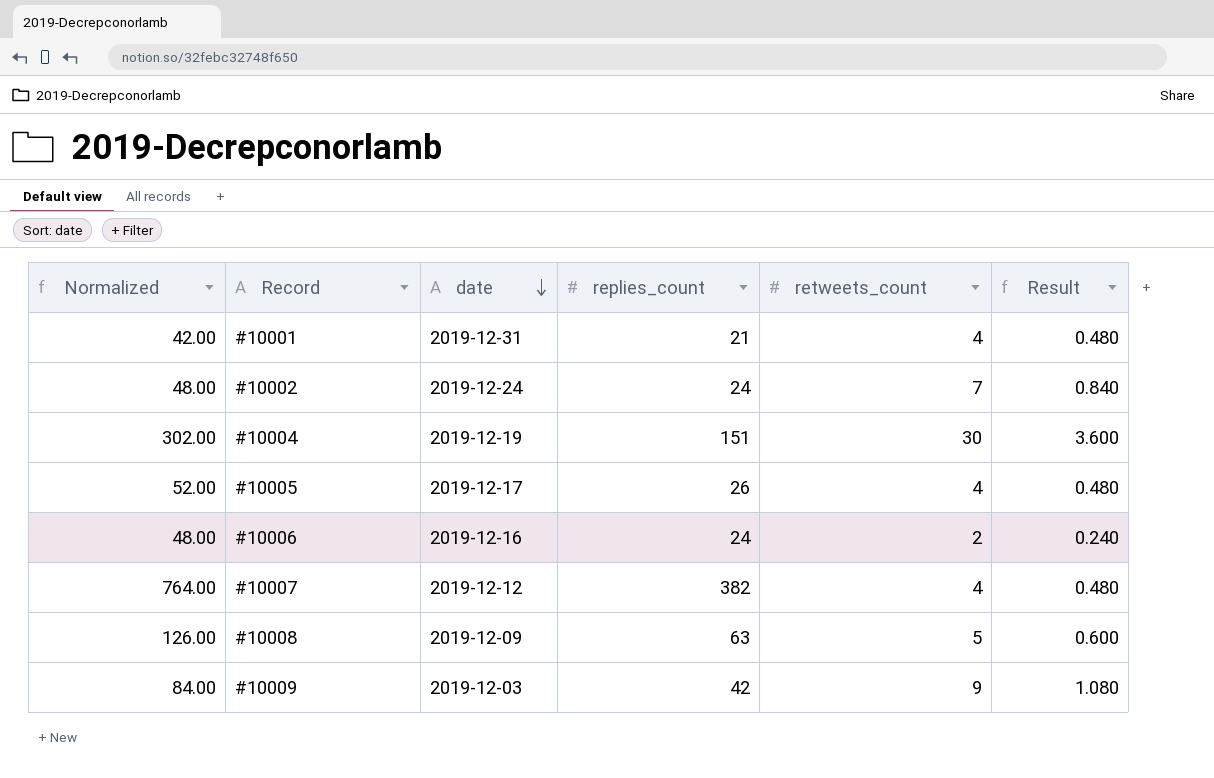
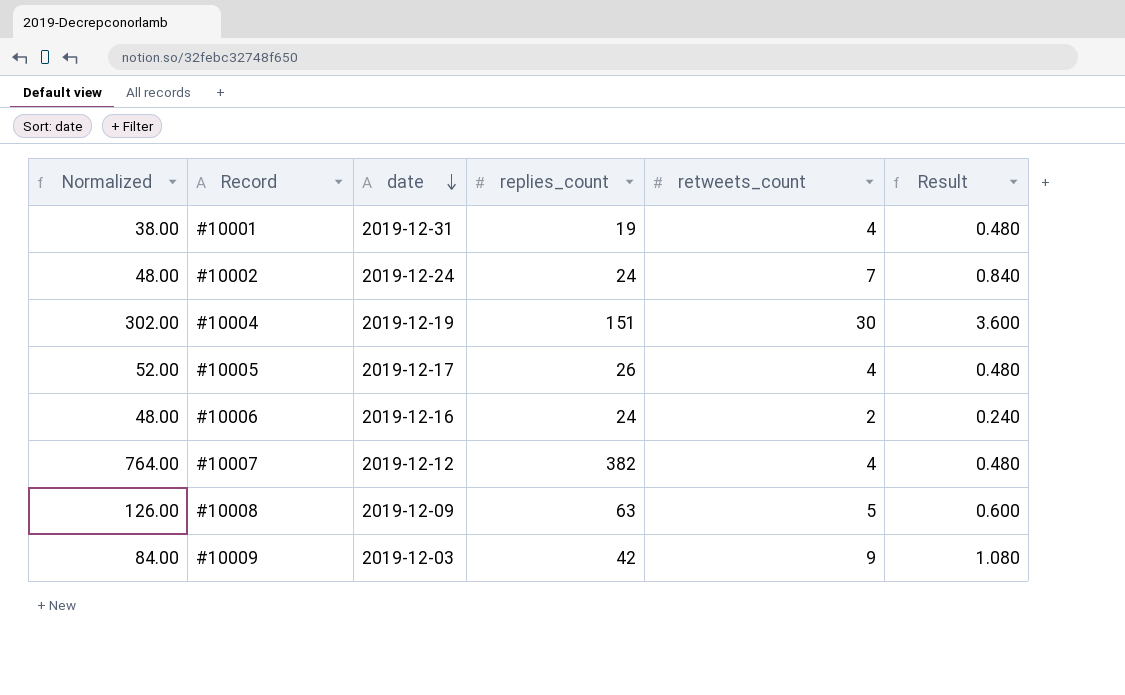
#10001 | Normalized: 42.00 -> 38.00
#10001 | replies_count: 21 -> 19

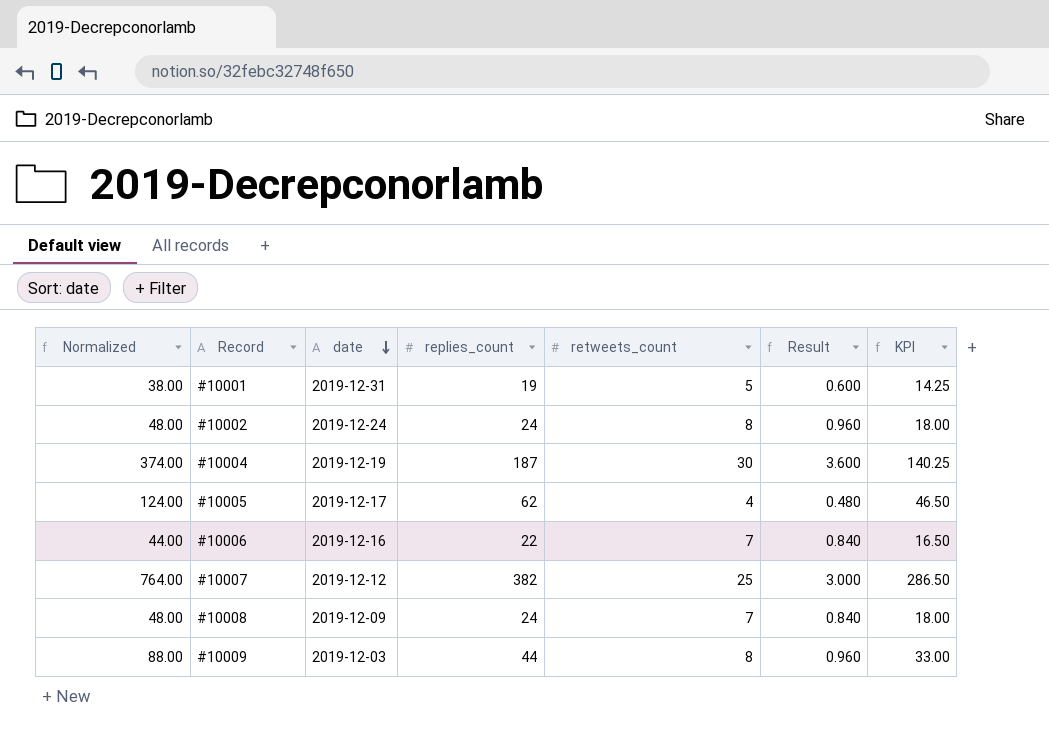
column KPI | formula: none -> [replies_count] * 0.75
#10001 | retweets_count: 4 -> 5
#10001 | Result: 0.480 -> 0.600
#10002 | retweets_count: 7 -> 8
#10002 | Result: 0.840 -> 0.960
#10004 | Normalized: 302.00 -> 374.00
#10004 | replies_count: 151 -> 187
#10005 | Normalized: 52.00 -> 124.00
#10005 | replies_count: 26 -> 62
#10006 | Normalized: 48.00 -> 44.00
#10006 | replies_count: 24 -> 22
#10006 | retweets_count: 2 -> 7
#10006 | Result: 0.240 -> 0.840
#10007 | retweets_count: 4 -> 25
#10007 | Result: 0.480 -> 3.000
#10008 | Normalized: 126.00 -> 48.00
#10008 | replies_count: 63 -> 24
#10008 | retweets_count: 5 -> 7
#10008 | Result: 0.600 -> 0.840
#10009 | Normalized: 84.00 -> 88.00
#10009 | replies_count: 42 -> 44
#10009 | retweets_count: 9 -> 8
#10009 | Result: 1.080 -> 0.960

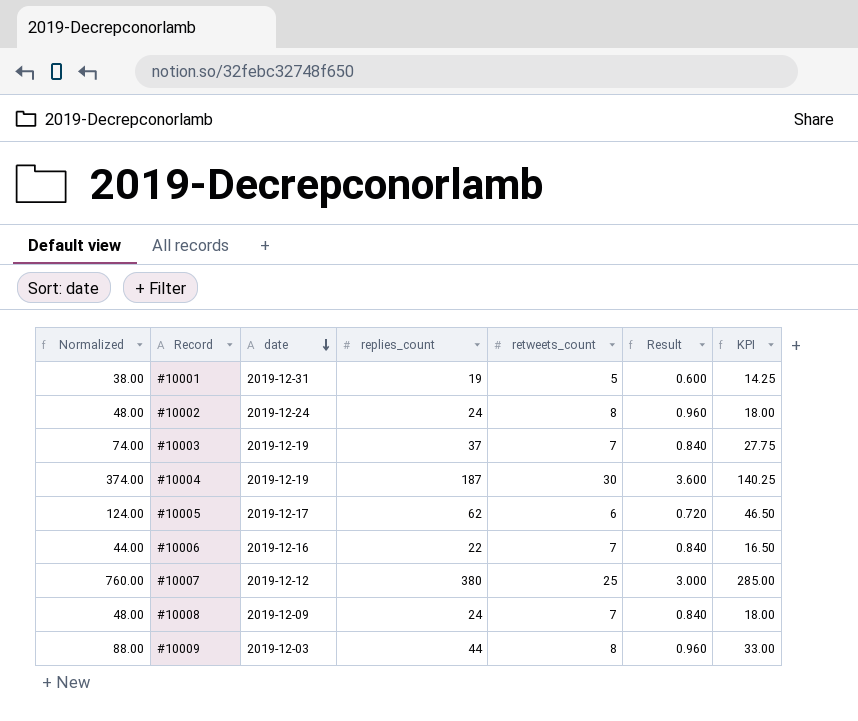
row #10003: none -> 74.00 | 2019-12-19 | 37 | 7 | 0.840 | 27.75
#10005 | retweets_count: 4 -> 6
#10005 | Result: 0.480 -> 0.720
#10007 | Normalized: 764.00 -> 760.00
#10007 | replies_count: 382 -> 380
#10007 | KPI: 286.50 -> 285.00

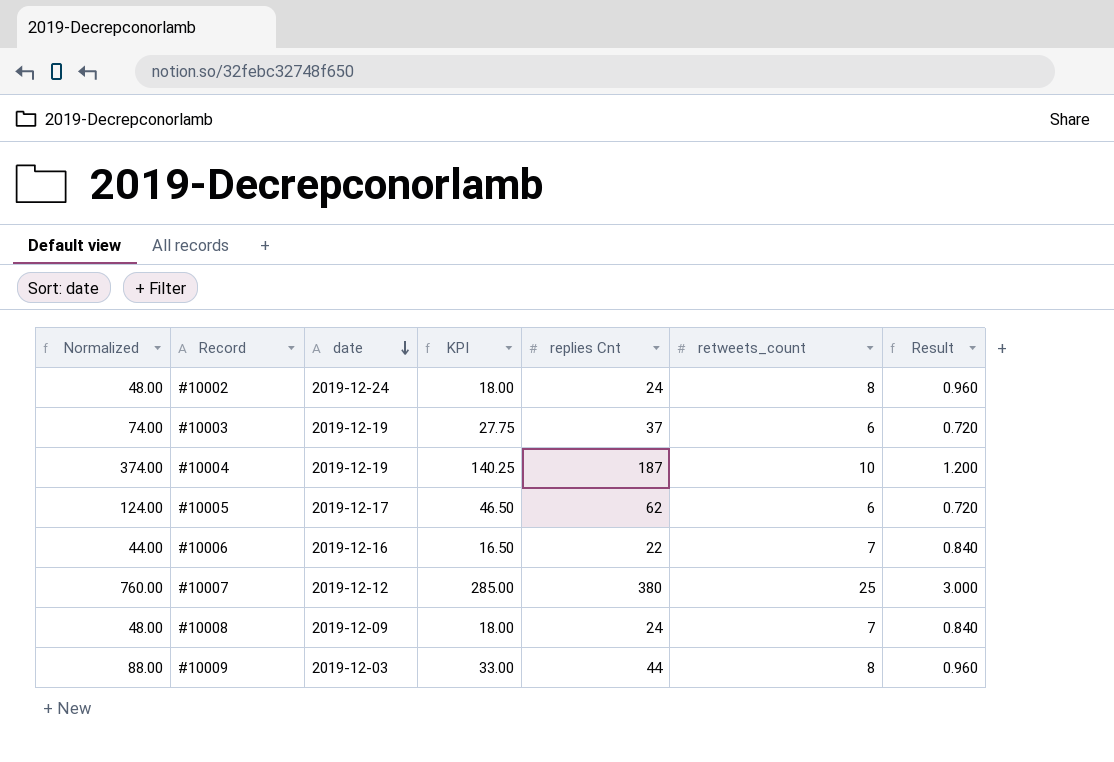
column KPI | position: 7 -> 4
column name: replies_count -> replies Cnt
row #10001: 38.00 | 2019-12-31 | 19 | 5 | 0.600 | 14.25 -> none
#10003 | retweets_count: 7 -> 6
#10003 | Result: 0.840 -> 0.720
#10004 | retweets_count: 30 -> 10
#10004 | Result: 3.600 -> 1.200

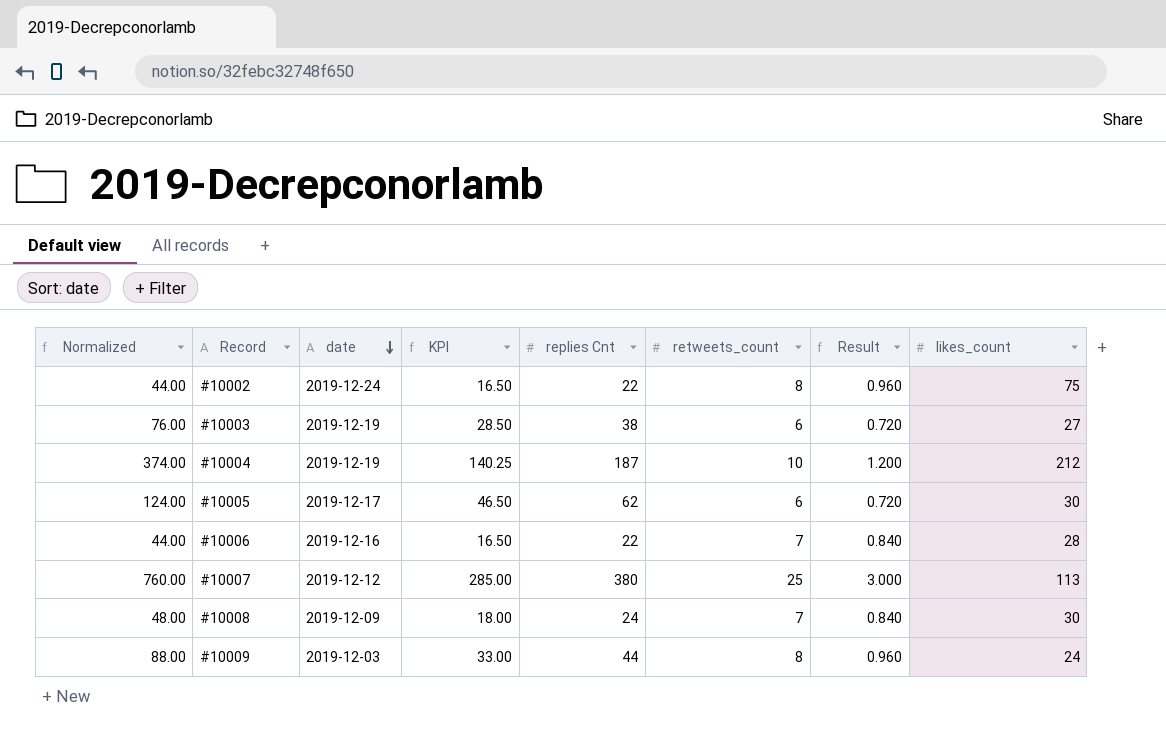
column likes_count | position: none -> 8
#10002 | Normalized: 48.00 -> 44.00
#10002 | KPI: 18.00 -> 16.50
#10002 | replies Cnt: 24 -> 22
#10003 | Normalized: 74.00 -> 76.00
#10003 | KPI: 27.75 -> 28.50
#10003 | replies Cnt: 37 -> 38

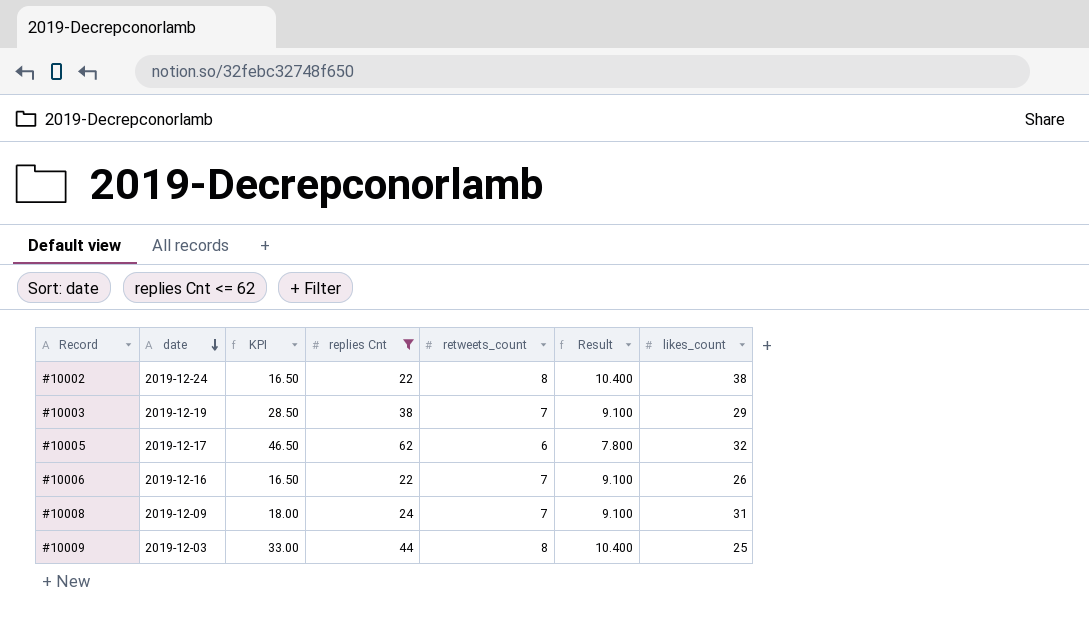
filter: none -> replies Cnt <= 62
column Normalized | formula: [replies Cnt] * 2 -> none
column Result | formula: [retweets_count] * 0.12 -> [retweets_count] * 1.3
#10002 | likes_count: 75 -> 38
#10003 | retweets_count: 6 -> 7
#10003 | likes_count: 27 -> 29
#10005 | likes_count: 30 -> 32
#10006 | likes_count: 28 -> 26
#10008 | likes_count: 30 -> 31
#10009 | likes_count: 24 -> 25

